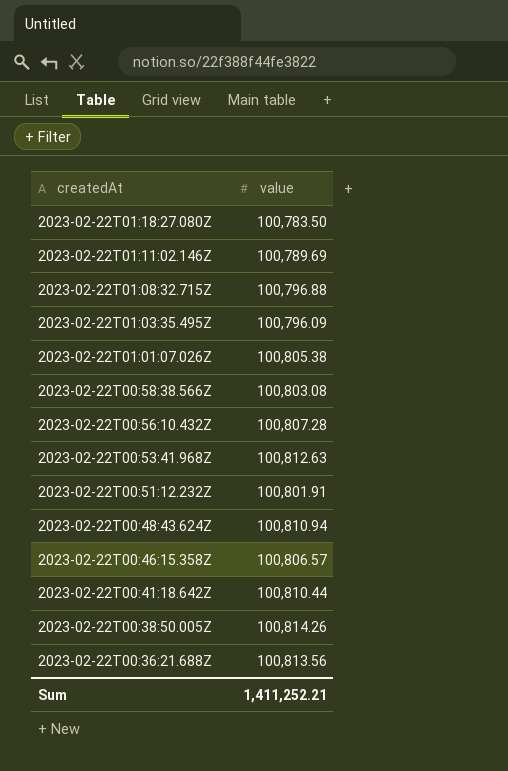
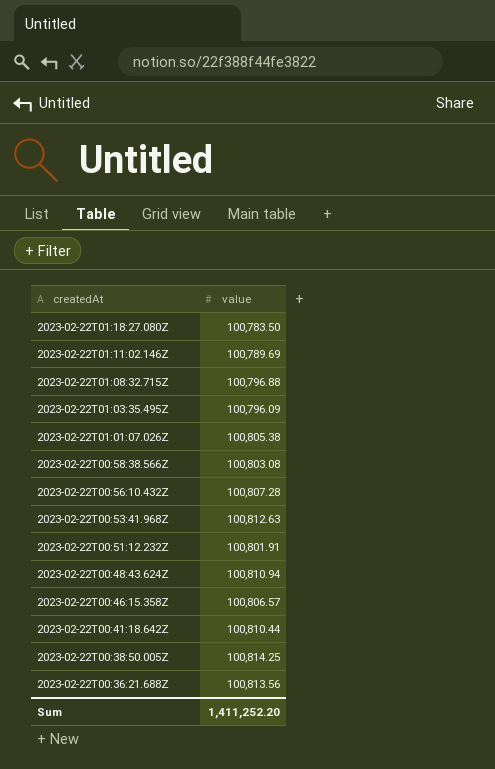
2023-02-22T00:38:50.005Z | value: 100,814.26 -> 100,814.25
Sum | value: 1,411,252.21 -> 1,411,252.20

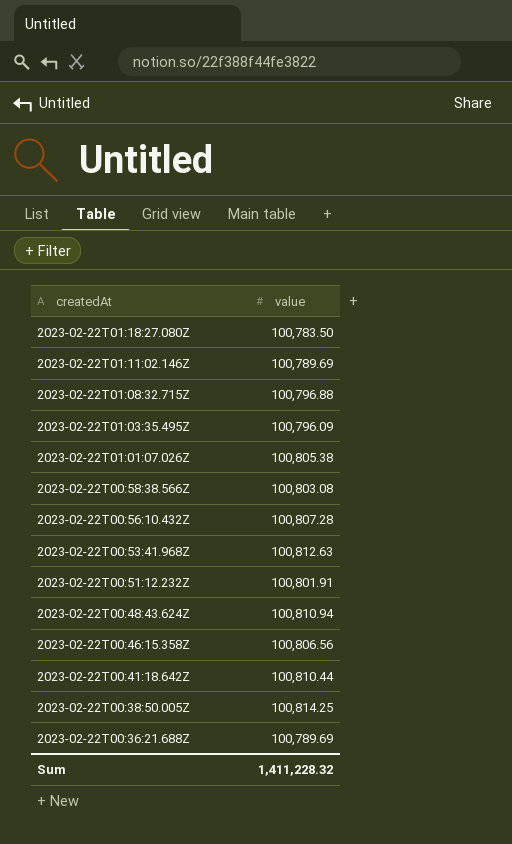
2023-02-22T00:46:15.358Z | value: 100,806.57 -> 100,806.56
2023-02-22T00:36:21.688Z | value: 100,813.56 -> 100,789.69
Sum | value: 1,411,252.20 -> 1,411,228.32

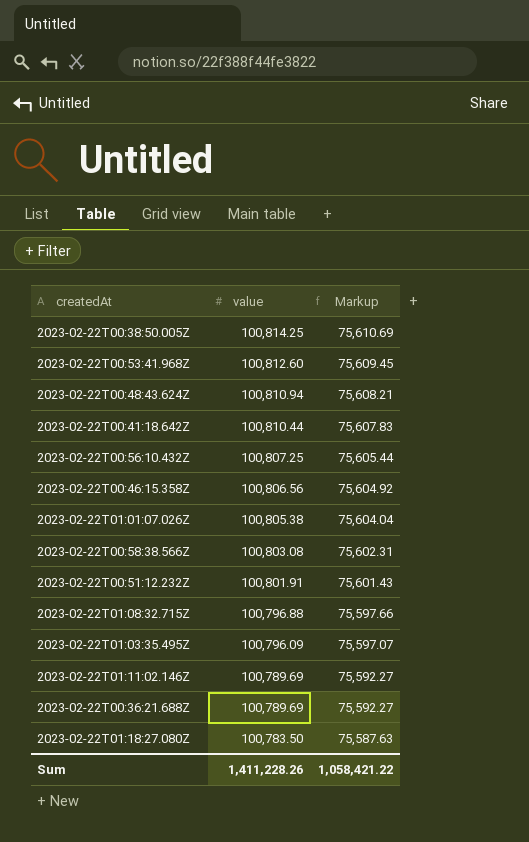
row order: createdAt descending -> value descending
column Markup | formula: none -> [value] * 0.75
2023-02-22T00:53:41.968Z | value: 100,812.63 -> 100,812.60
2023-02-22T00:56:10.432Z | value: 100,807.28 -> 100,807.25
Sum | value: 1,411,228.32 -> 1,411,228.26

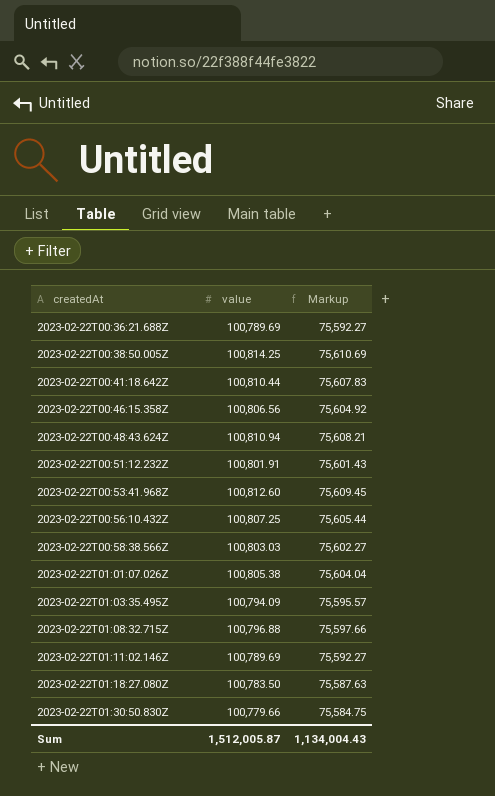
row order: value descending -> createdAt ascending
2023-02-22T00:58:38.566Z | value: 100,803.08 -> 100,803.03
2023-02-22T00:58:38.566Z | Markup: 75,602.31 -> 75,602.27
2023-02-22T01:03:35.495Z | value: 100,796.09 -> 100,794.09
2023-02-22T01:03:35.495Z | Markup: 75,597.07 -> 75,595.57
row 2023-02-22T01:30:50.830Z: none -> 100,779.66 | 75,584.75
Sum | value: 1,411,228.26 -> 1,512,005.87
Sum | Markup: 1,058,421.22 -> 1,134,004.43

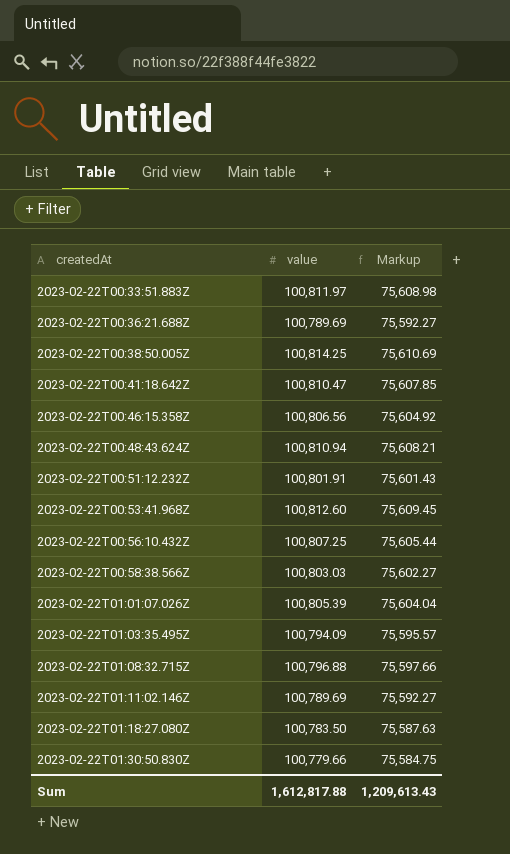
row 2023-02-22T00:33:51.883Z: none -> 100,811.97 | 75,608.98
2023-02-22T00:41:18.642Z | value: 100,810.44 -> 100,810.47
2023-02-22T00:41:18.642Z | Markup: 75,607.83 -> 75,607.85
2023-02-22T01:01:07.026Z | value: 100,805.38 -> 100,805.39
Sum | value: 1,512,005.87 -> 1,612,817.88
Sum | Markup: 1,134,004.43 -> 1,209,613.43

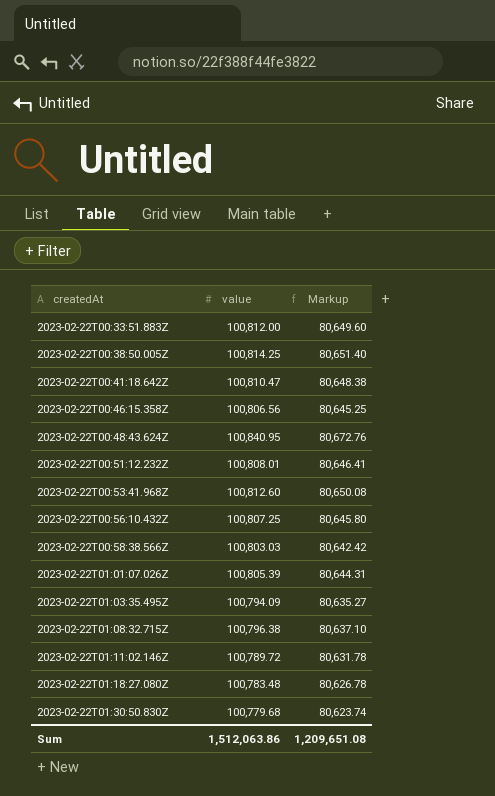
column Markup | formula: [value] * 0.75 -> [value] * 0.8
row 2023-02-22T00:36:21.688Z: 100,789.69 | 75,592.27 -> none
2023-02-22T00:33:51.883Z | value: 100,811.97 -> 100,812.00
2023-02-22T00:48:43.624Z | value: 100,810.94 -> 100,840.95
2023-02-22T00:51:12.232Z | value: 100,801.91 -> 100,808.01
2023-02-22T01:08:32.715Z | value: 100,796.88 -> 100,796.38
2023-02-22T01:11:02.146Z | value: 100,789.69 -> 100,789.72
2023-02-22T01:18:27.080Z | value: 100,783.50 -> 100,783.48
2023-02-22T01:30:50.830Z | value: 100,779.66 -> 100,779.68
Sum | value: 1,612,817.88 -> 1,512,063.86
Sum | Markup: 1,209,613.43 -> 1,209,651.08

